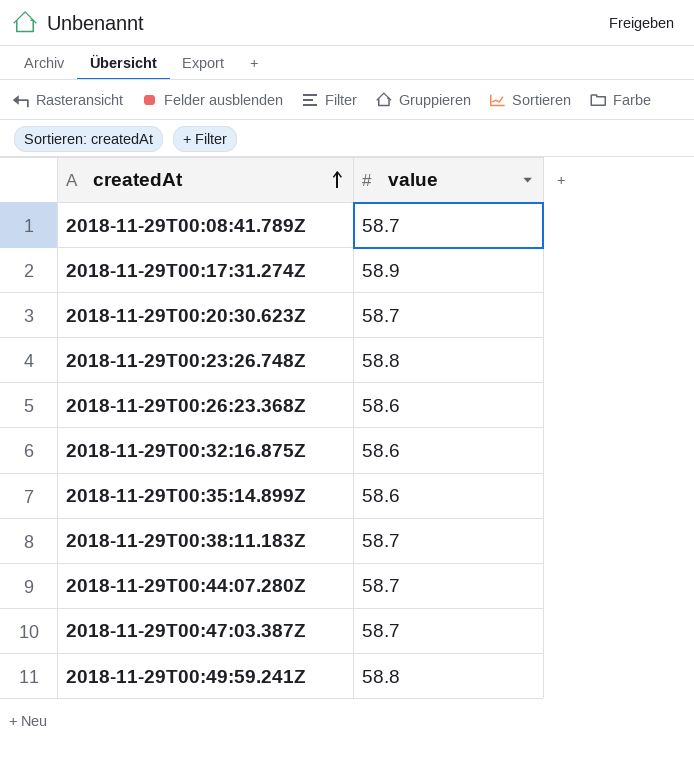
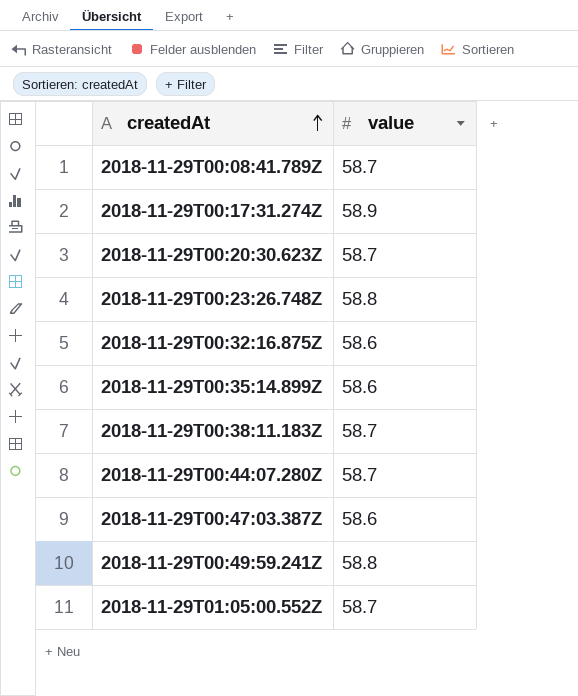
row 2018-11-29T00:26:23.368Z: 58.6 -> none
2018-11-29T00:47:03.387Z | value: 58.7 -> 58.6
row 2018-11-29T01:05:00.552Z: none -> 58.7

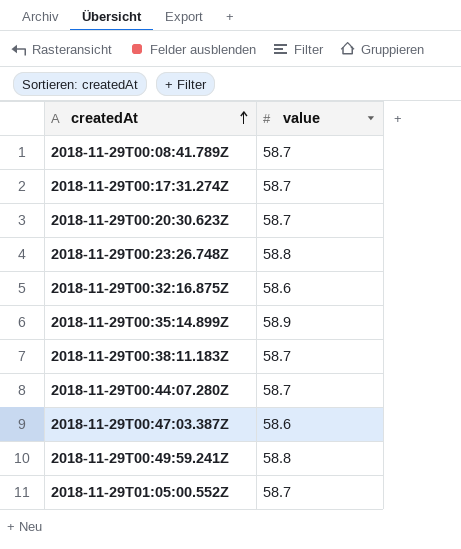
2018-11-29T00:17:31.274Z | value: 58.9 -> 58.7
2018-11-29T00:35:14.899Z | value: 58.6 -> 58.9

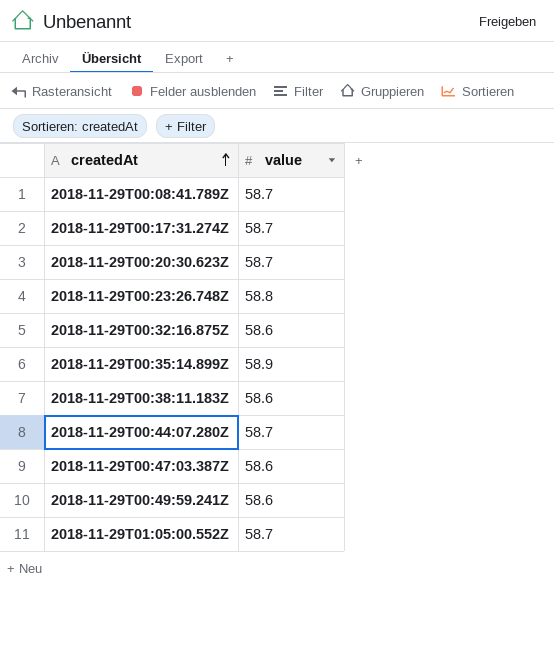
2018-11-29T00:38:11.183Z | value: 58.7 -> 58.6
2018-11-29T00:49:59.241Z | value: 58.8 -> 58.6

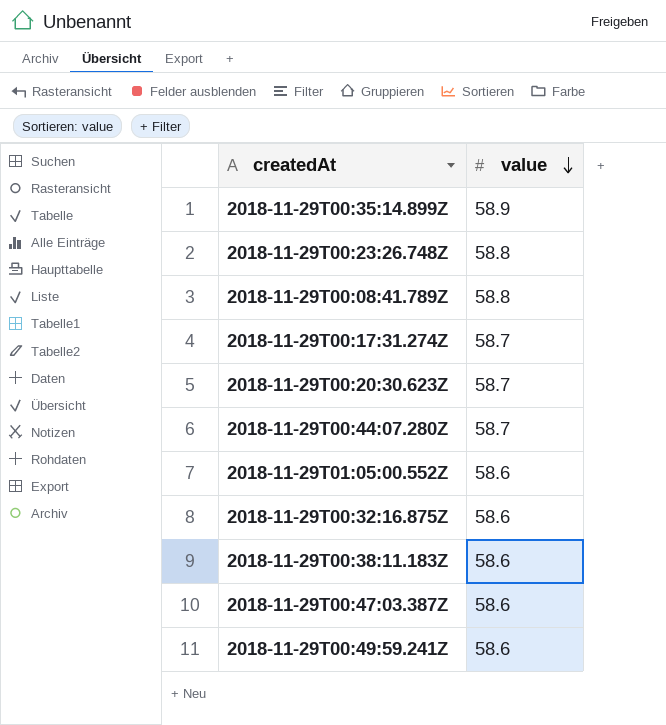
row order: createdAt ascending -> value descending
2018-11-29T00:08:41.789Z | value: 58.7 -> 58.8
2018-11-29T01:05:00.552Z | value: 58.7 -> 58.6

